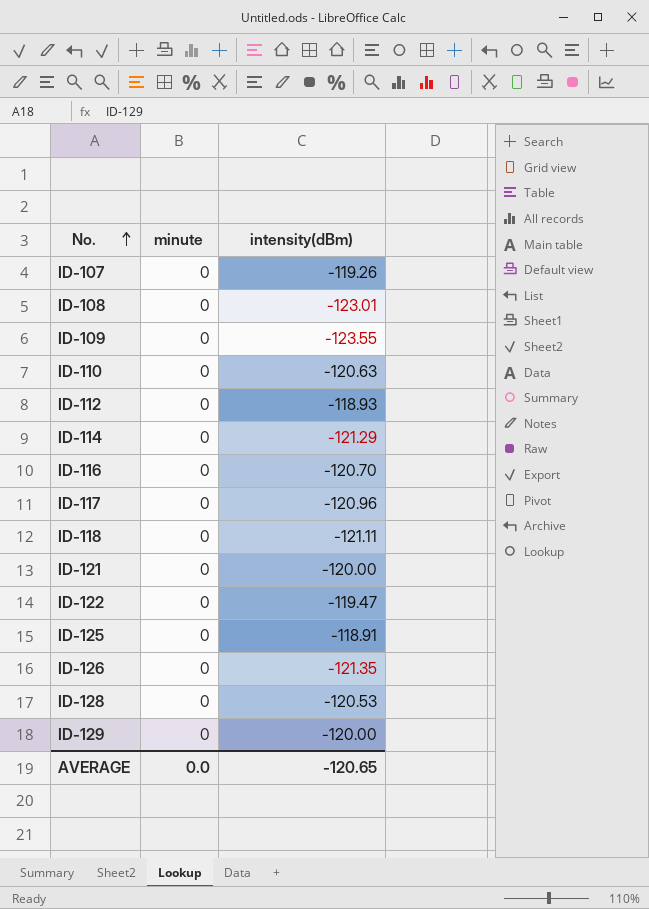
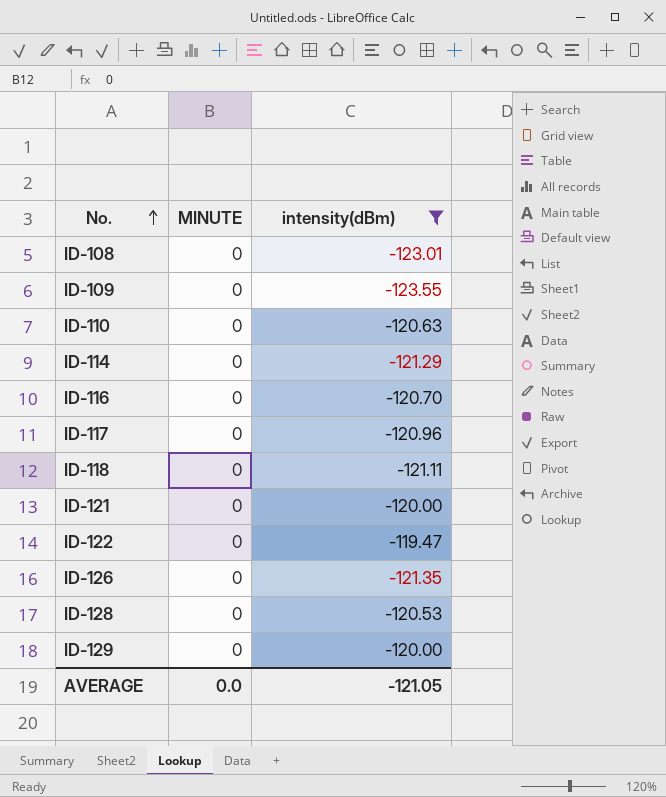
filter: none -> intensity(dBm) <= -119.47
column name: minute -> MINUTE
AVERAGE | intensity(dBm): -120.65 -> -121.05

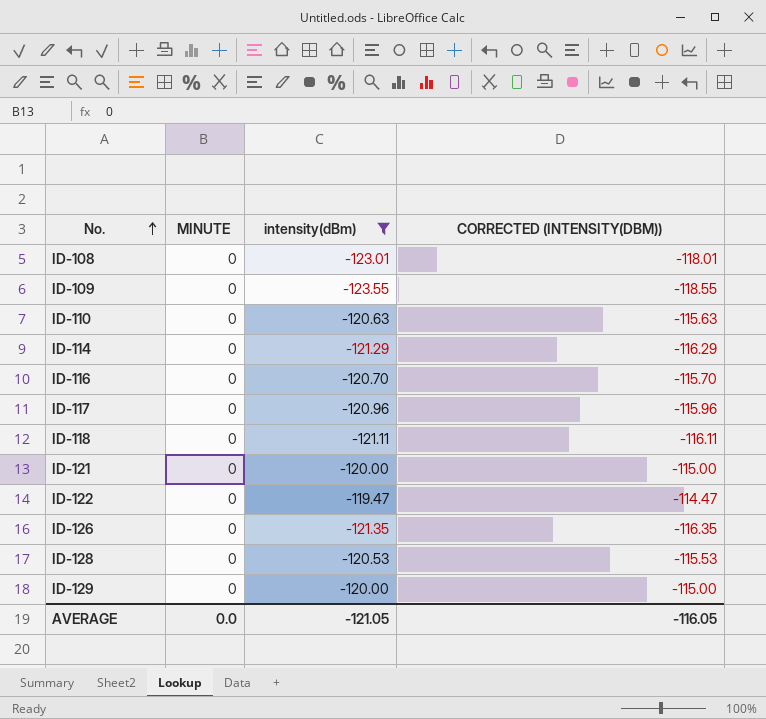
column CORRECTED (INTENSITY(DBM)) | formula: none -> [intensity(dBm)] + 5

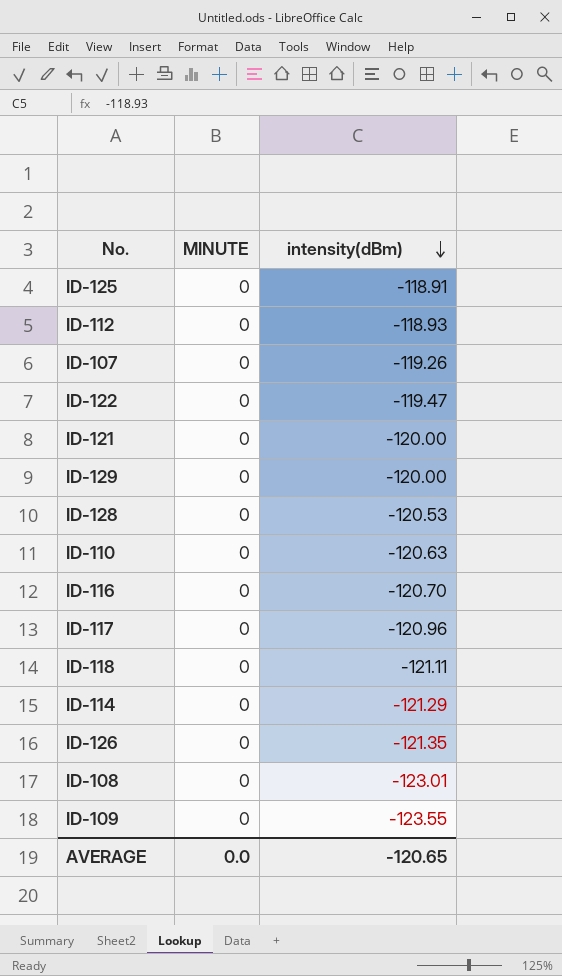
filter: intensity(dBm) <= -119.47 -> none
row order: No. ascending -> intensity(dBm) descending
column CORRECTED (INTENSITY(DBM)) | formula: [intensity(dBm)] + 5 -> none
AVERAGE | intensity(dBm): -121.05 -> -120.65

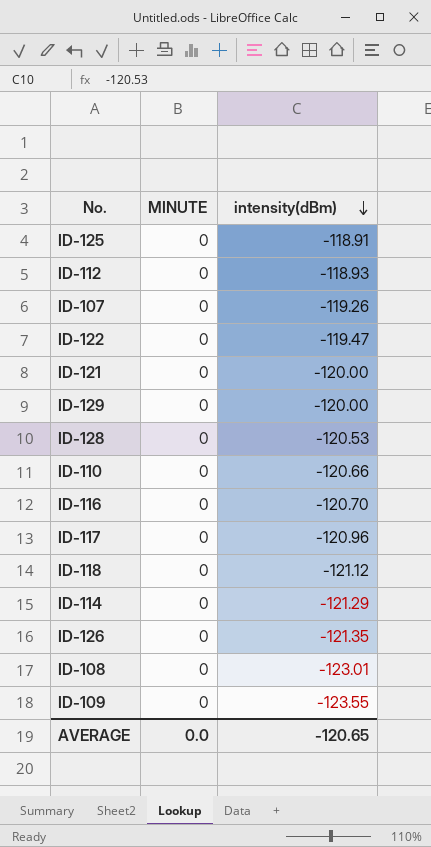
ID-110 | intensity(dBm): -120.63 -> -120.66
ID-118 | intensity(dBm): -121.11 -> -121.12

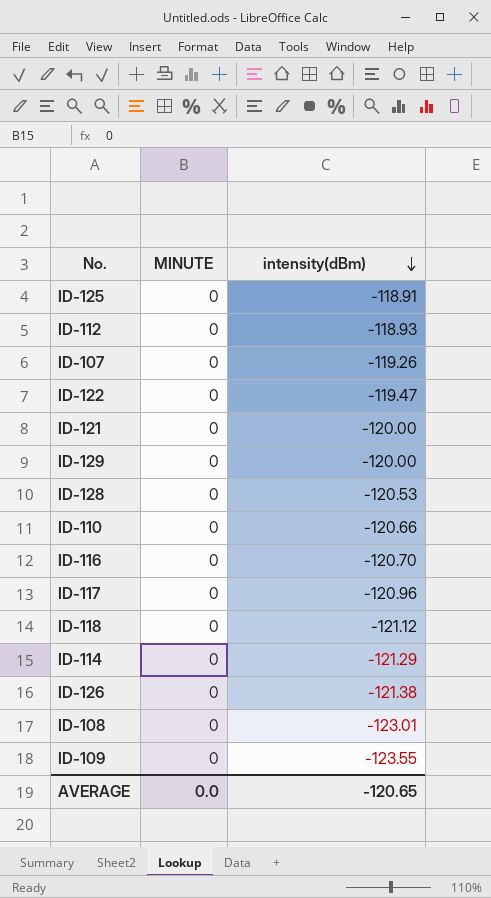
ID-126 | intensity(dBm): -121.35 -> -121.38

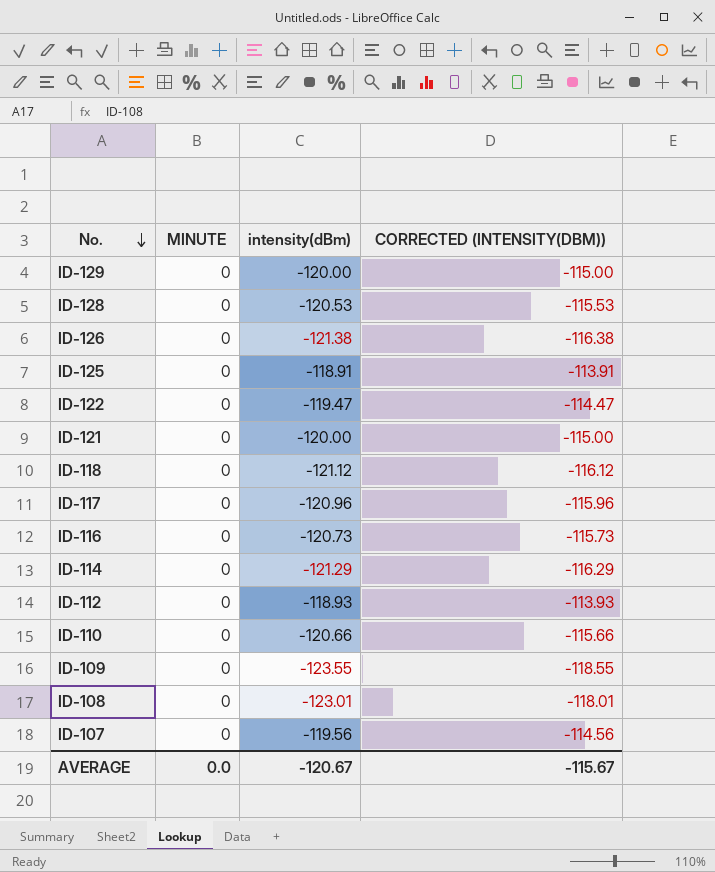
row order: intensity(dBm) descending -> No. descending
column CORRECTED (INTENSITY(DBM)) | formula: none -> [intensity(dBm)] + 5
ID-116 | intensity(dBm): -120.70 -> -120.73
ID-107 | intensity(dBm): -119.26 -> -119.56
AVERAGE | intensity(dBm): -120.65 -> -120.67

